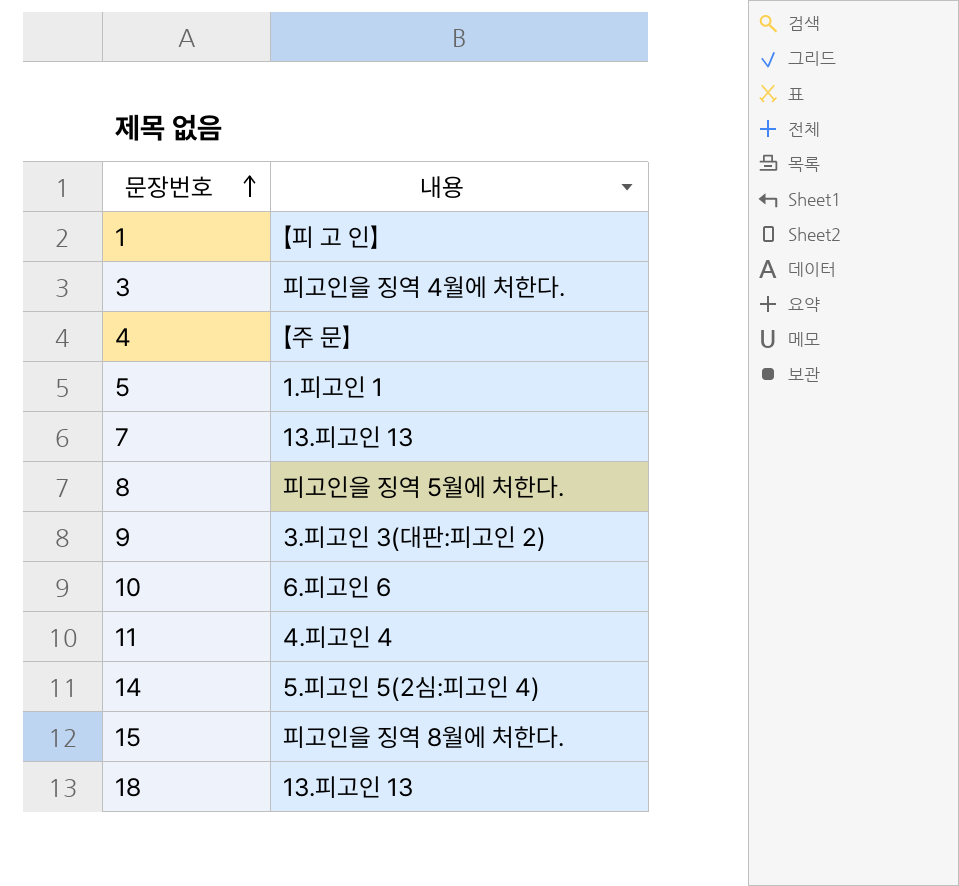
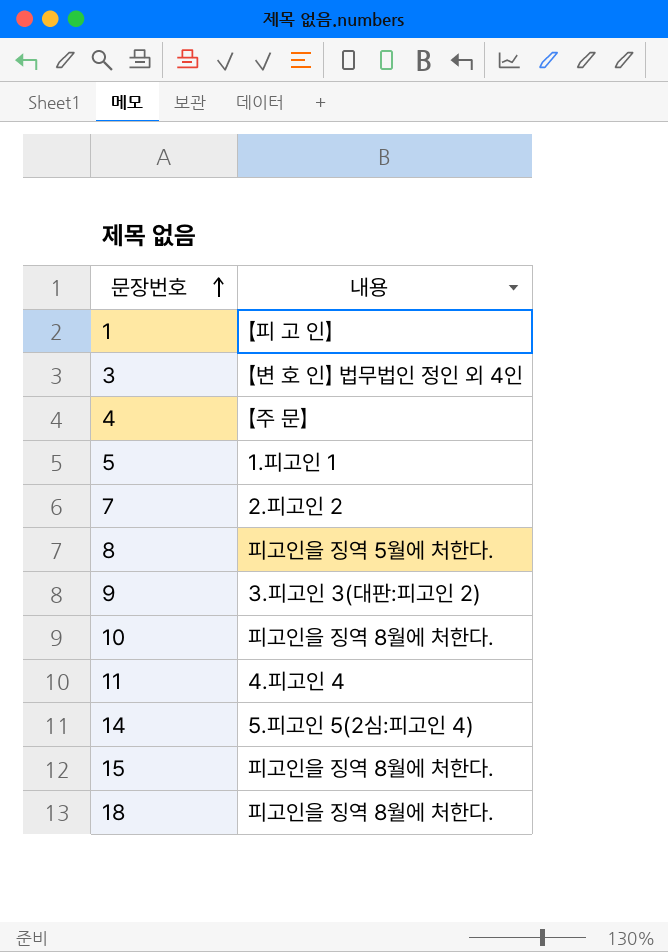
3 | 내용: 피고인을 징역 4월에 처한다. -> 【변 호 인】 법무법인 정인 외 4인
7 | 내용: 13.피고인 13 -> 2.피고인 2
10 | 내용: 6.피고인 6 -> 피고인을 징역 8월에 처한다.
18 | 내용: 13.피고인 13 -> 피고인을 징역 8월에 처한다.

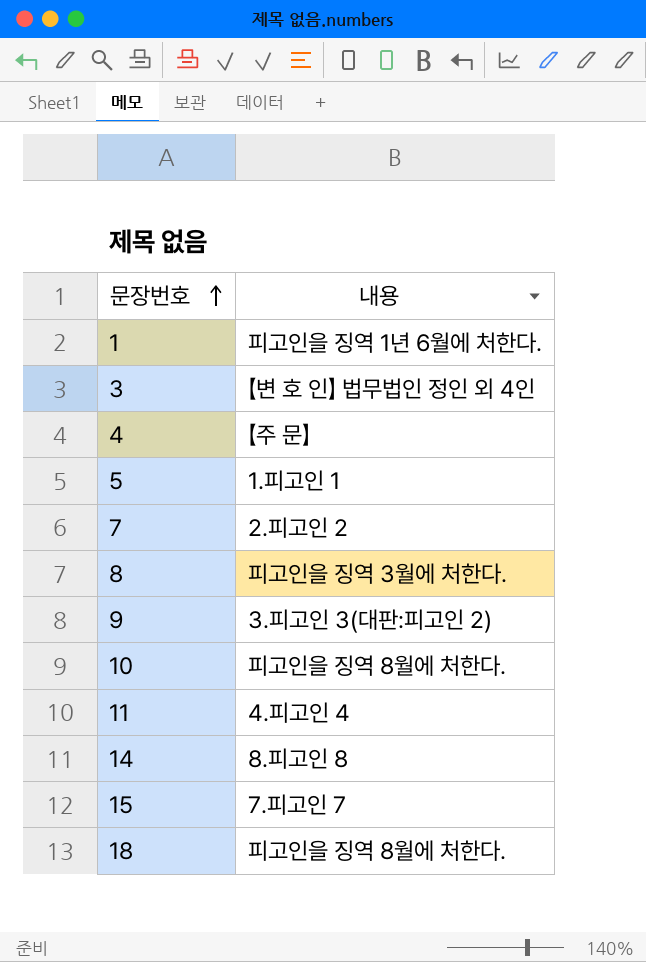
1 | 내용: 【피 고 인】 -> 피고인을 징역 1년 6월에 처한다.
8 | 내용: 피고인을 징역 5월에 처한다. -> 피고인을 징역 3월에 처한다.
14 | 내용: 5.피고인 5(2심:피고인 4) -> 8.피고인 8
15 | 내용: 피고인을 징역 8월에 처한다. -> 7.피고인 7

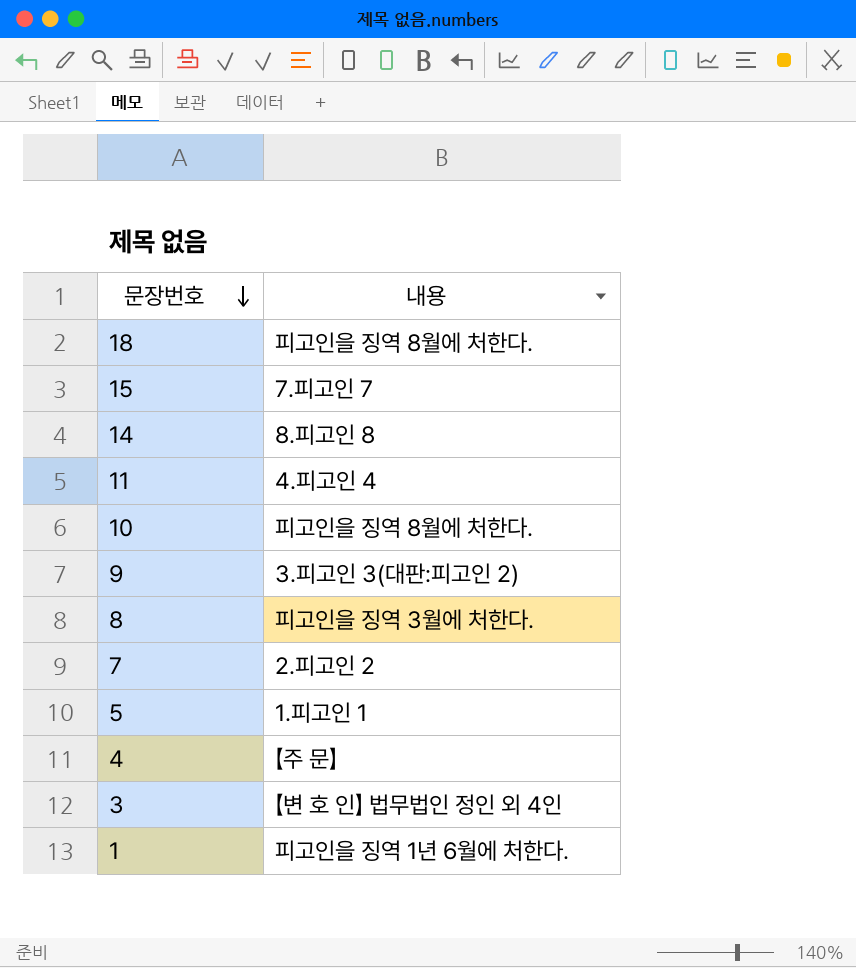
row order: 문장번호 ascending -> 문장번호 descending

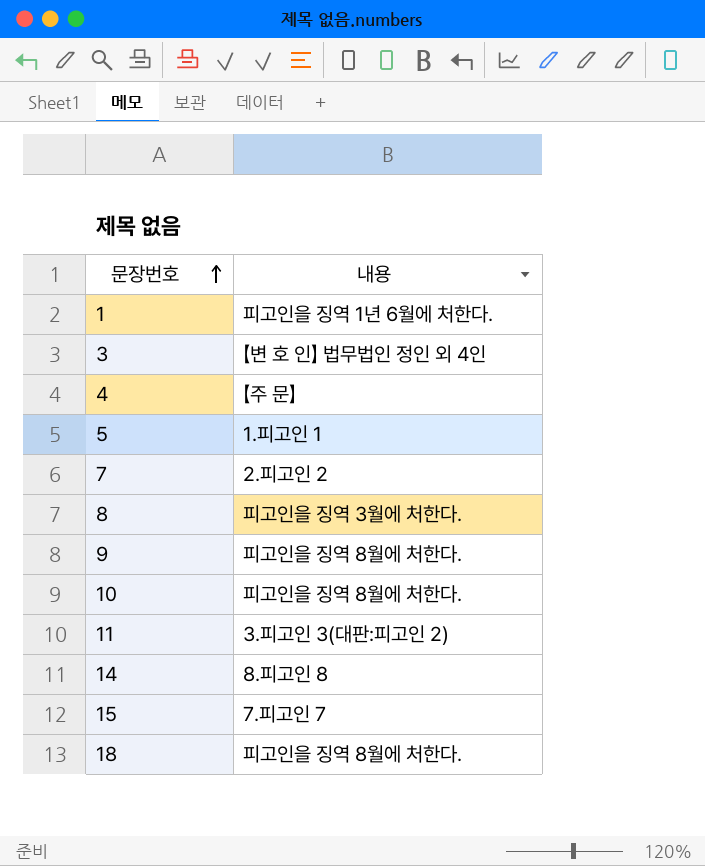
row order: 문장번호 descending -> 문장번호 ascending
9 | 내용: 3.피고인 3(대판:피고인 2) -> 피고인을 징역 8월에 처한다.
11 | 내용: 4.피고인 4 -> 3.피고인 3(대판:피고인 2)

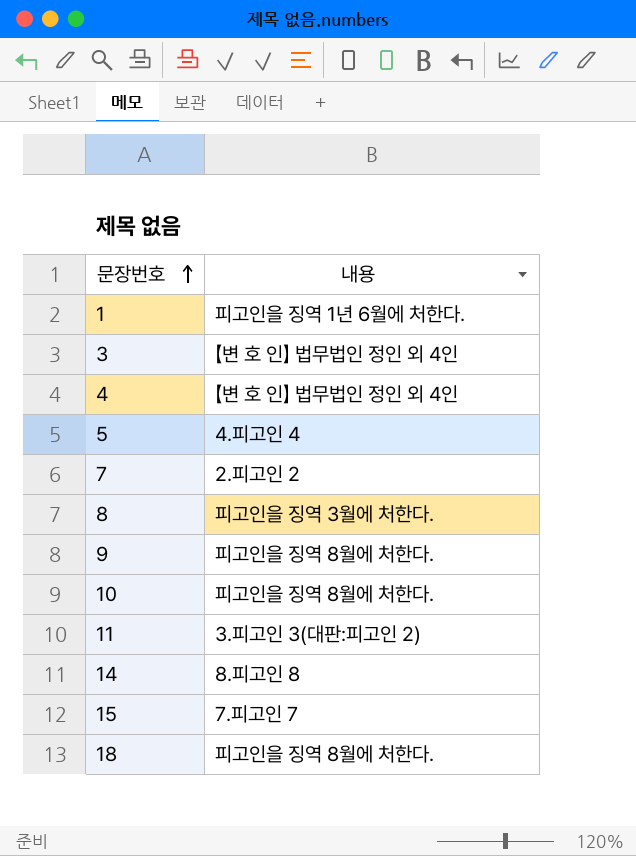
4 | 내용: 【주 문】 -> 【변 호 인】 법무법인 정인 외 4인
5 | 내용: 1.피고인 1 -> 4.피고인 4

